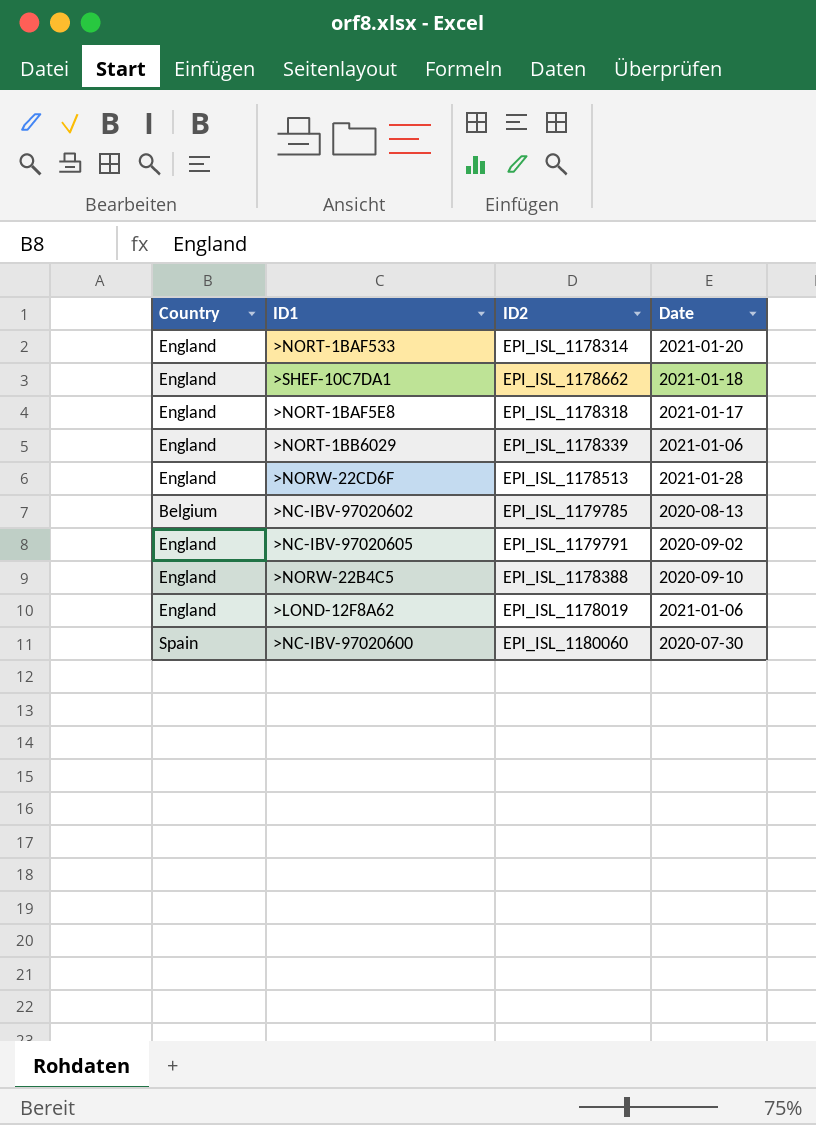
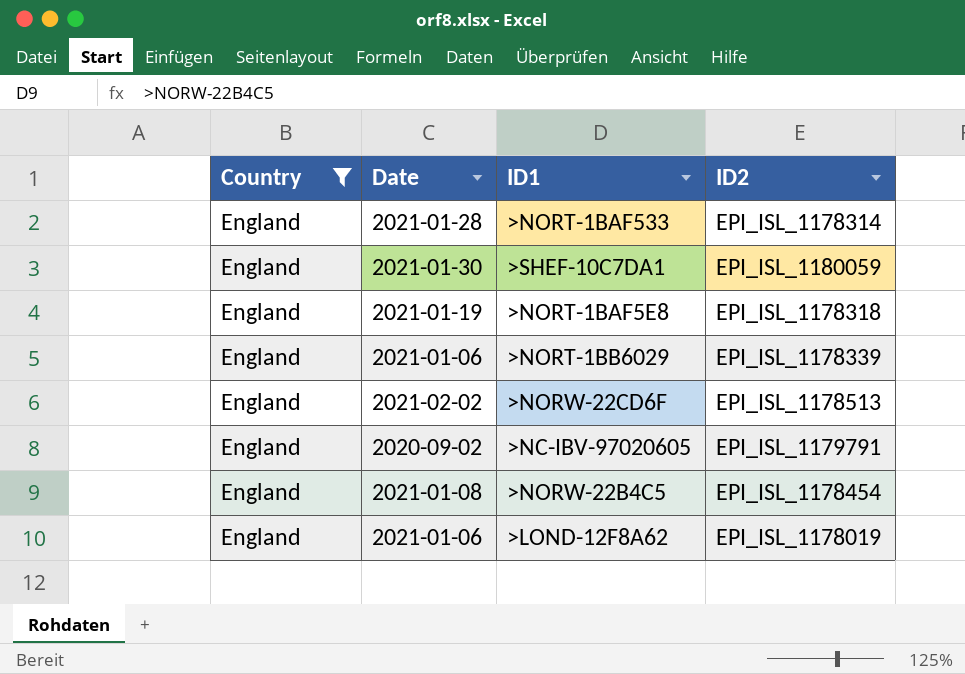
filter: none -> Country = England
column Date | position: 4 -> 2
>NORT-1BAF533 | Date: 2021-01-20 -> 2021-01-28
>SHEF-10C7DA1 | Date: 2021-01-18 -> 2021-01-30
>SHEF-10C7DA1 | ID2: EPI_ISL_1178662 -> EPI_ISL_1180059
>NORT-1BAF5E8 | Date: 2021-01-17 -> 2021-01-19
>NORW-22CD6F | Date: 2021-01-28 -> 2021-02-02
>NORW-22B4C5 | Date: 2020-09-10 -> 2021-01-08
>NORW-22B4C5 | ID2: EPI_ISL_1178388 -> EPI_ISL_1178454

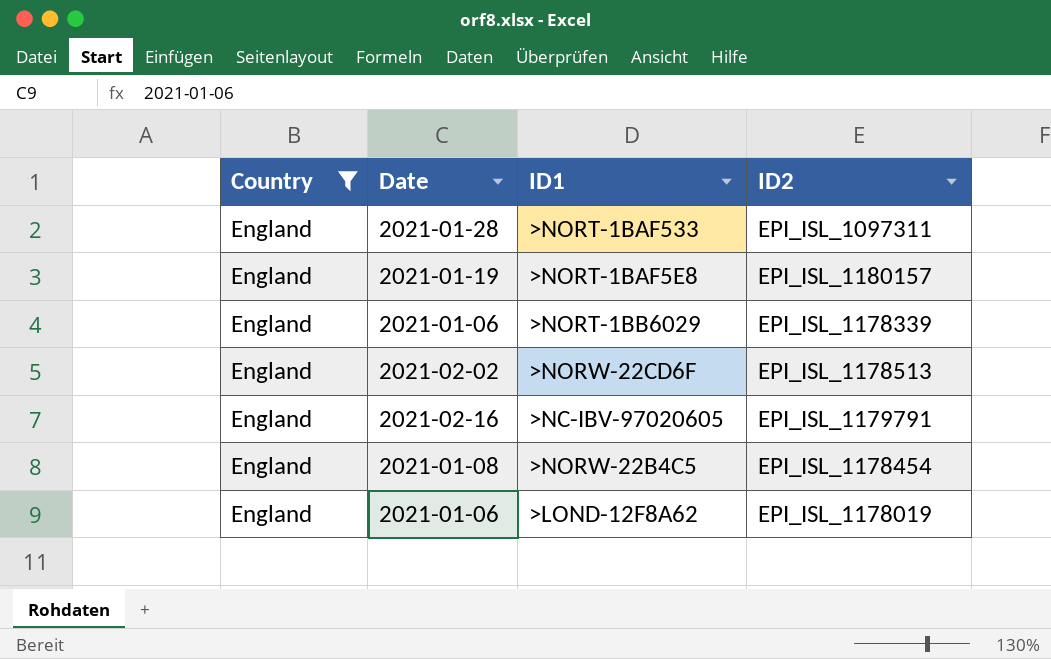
row >SHEF-10C7DA1: England | 2021-01-30 | EPI_ISL_1180059 -> none
>NORT-1BAF533 | ID2: EPI_ISL_1178314 -> EPI_ISL_1097311
>NORT-1BAF5E8 | ID2: EPI_ISL_1178318 -> EPI_ISL_1180157
>NC-IBV-97020605 | Date: 2020-09-02 -> 2021-02-16

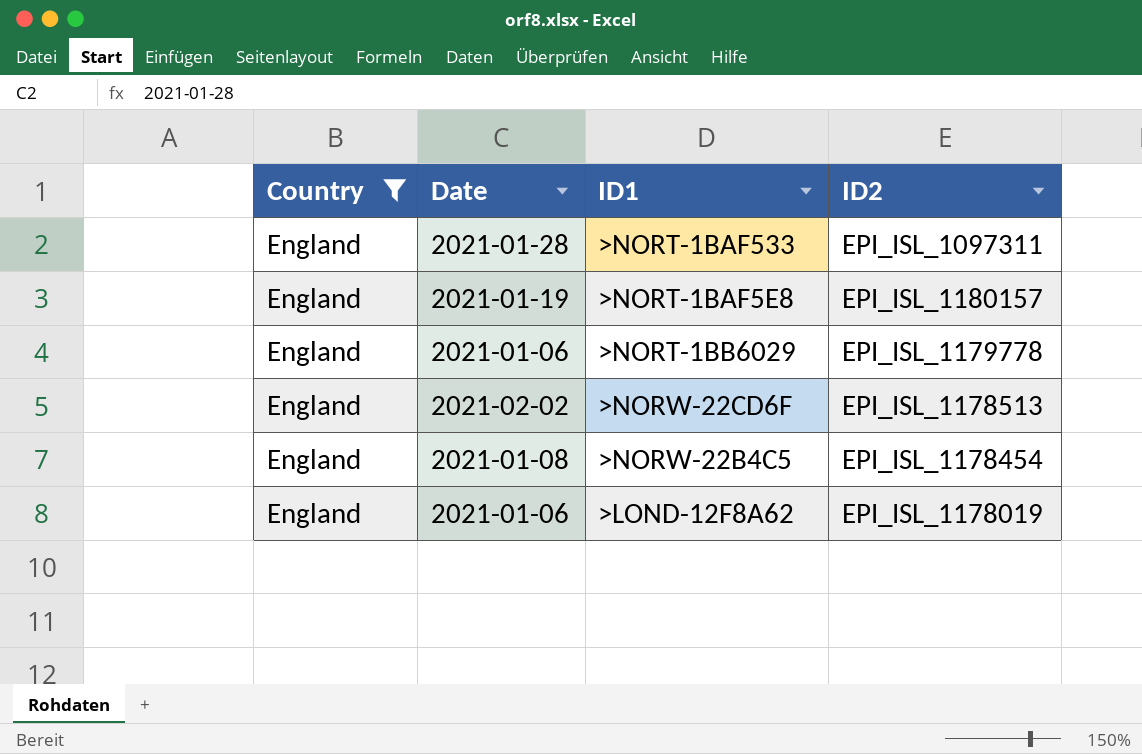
row >NC-IBV-97020605: England | 2021-02-16 | EPI_ISL_1179791 -> none
>NORT-1BB6029 | ID2: EPI_ISL_1178339 -> EPI_ISL_1179778

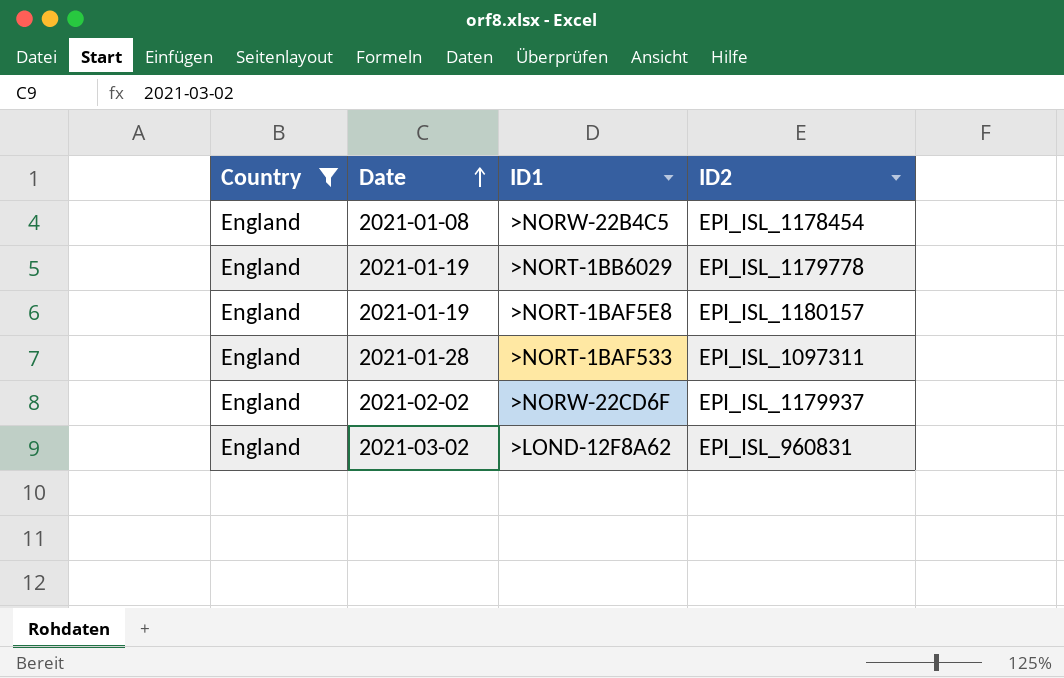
row order: none -> Date ascending
>NORT-1BB6029 | Date: 2021-01-06 -> 2021-01-19
>NORW-22CD6F | ID2: EPI_ISL_1178513 -> EPI_ISL_1179937
>LOND-12F8A62 | Date: 2021-01-06 -> 2021-03-02
>LOND-12F8A62 | ID2: EPI_ISL_1178019 -> EPI_ISL_960831

